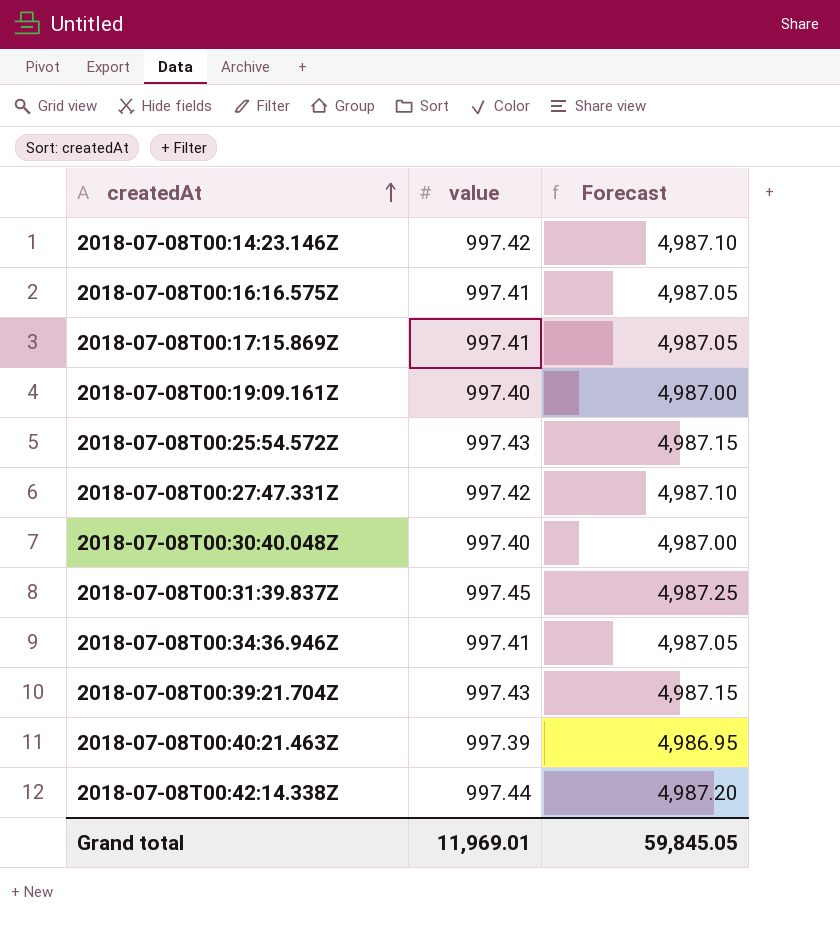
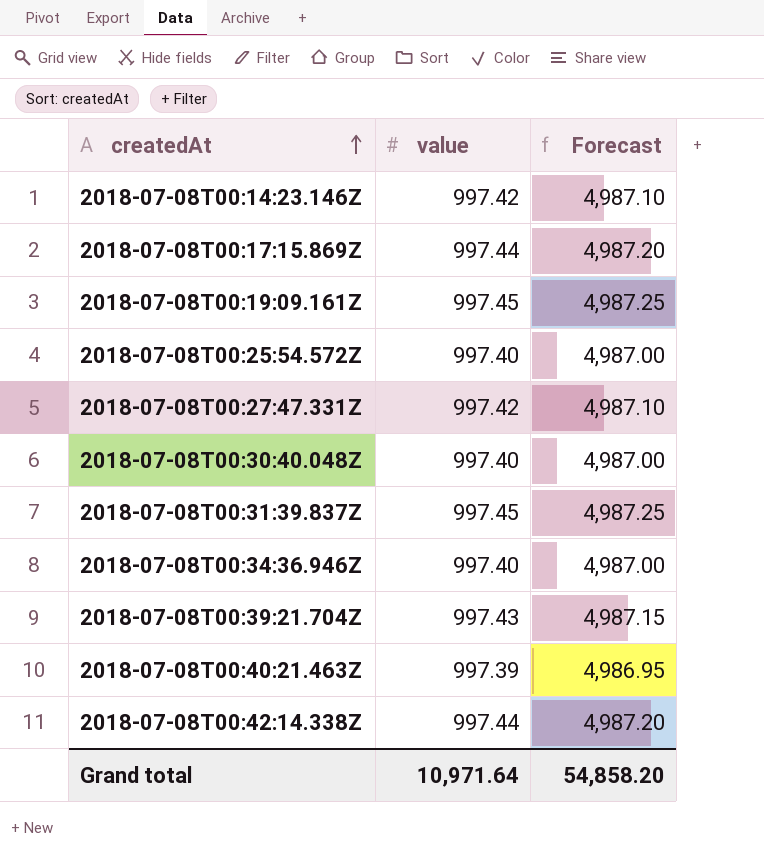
row 2018-07-08T00:16:16.575Z: 997.41 | 4,987.05 -> none
2018-07-08T00:17:15.869Z | value: 997.41 -> 997.44
2018-07-08T00:17:15.869Z | Forecast: 4,987.05 -> 4,987.20
2018-07-08T00:19:09.161Z | value: 997.40 -> 997.45
2018-07-08T00:19:09.161Z | Forecast: 4,987.00 -> 4,987.25
2018-07-08T00:25:54.572Z | value: 997.43 -> 997.40
2018-07-08T00:25:54.572Z | Forecast: 4,987.15 -> 4,987.00
2018-07-08T00:34:36.946Z | value: 997.41 -> 997.40
2018-07-08T00:34:36.946Z | Forecast: 4,987.05 -> 4,987.00
Grand total | value: 11,969.01 -> 10,971.64
Grand total | Forecast: 59,845.05 -> 54,858.20

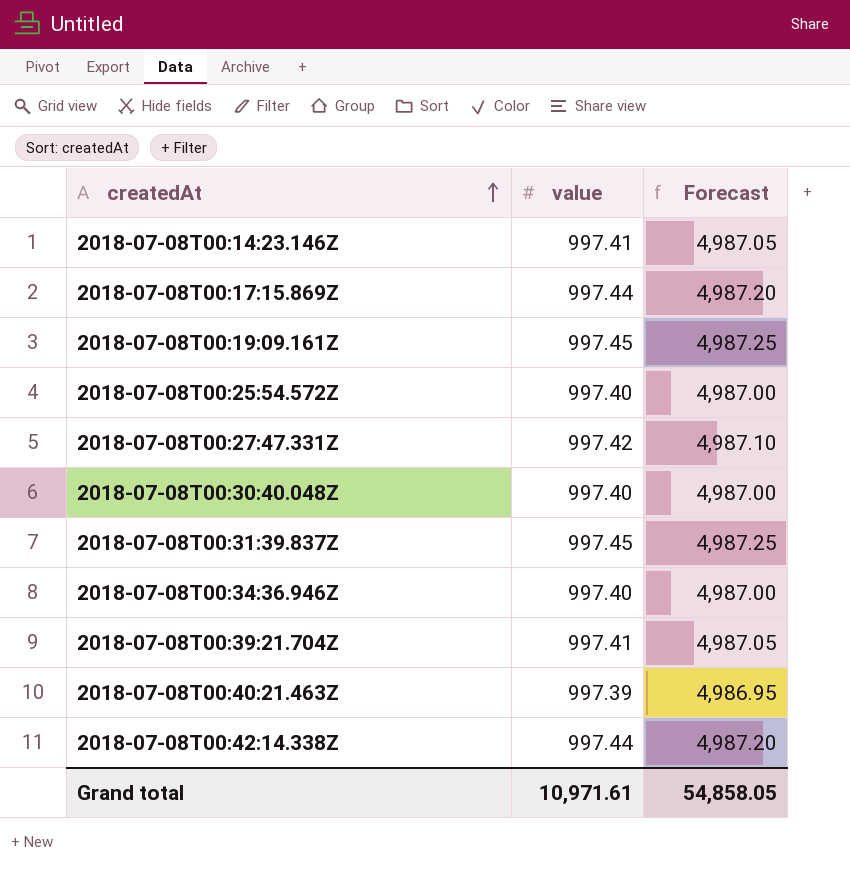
2018-07-08T00:14:23.146Z | value: 997.42 -> 997.41
2018-07-08T00:14:23.146Z | Forecast: 4,987.10 -> 4,987.05
2018-07-08T00:39:21.704Z | value: 997.43 -> 997.41
2018-07-08T00:39:21.704Z | Forecast: 4,987.15 -> 4,987.05
Grand total | value: 10,971.64 -> 10,971.61
Grand total | Forecast: 54,858.20 -> 54,858.05

